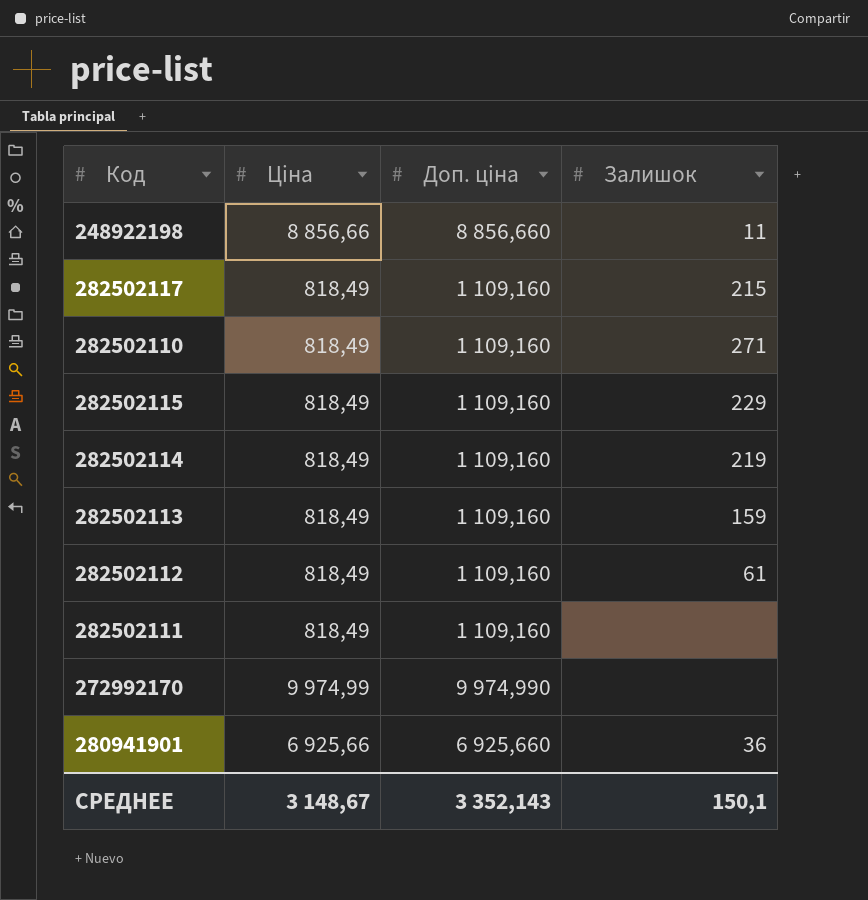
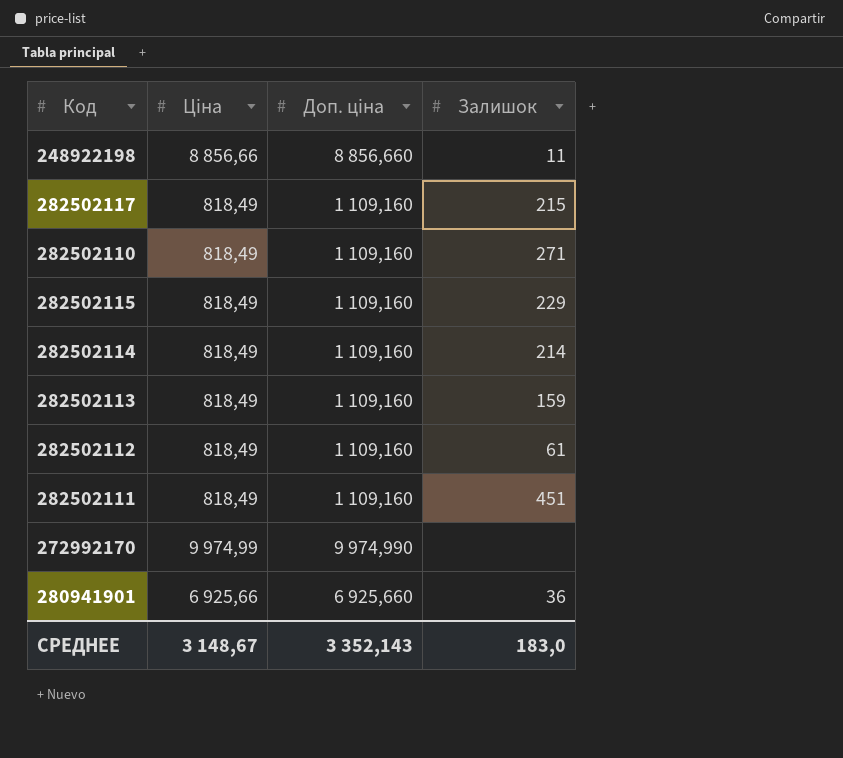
282502114 | Залишок: 219 -> 214
282502111 | Залишок: none -> 451
СРЕДНЕЕ | Залишок: 150,1 -> 183,0

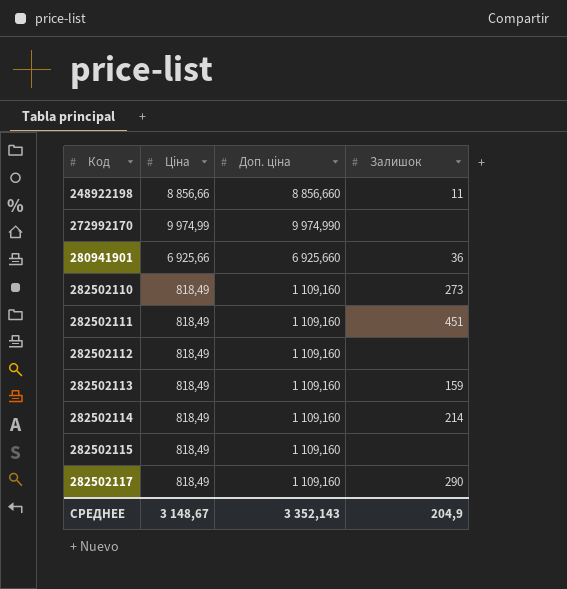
row order: none -> Код ascending
282502110 | Залишок: 271 -> 273
282502112 | Залишок: 61 -> none
282502115 | Залишок: 229 -> none
282502117 | Залишок: 215 -> 290
СРЕДНЕЕ | Залишок: 183,0 -> 204,9

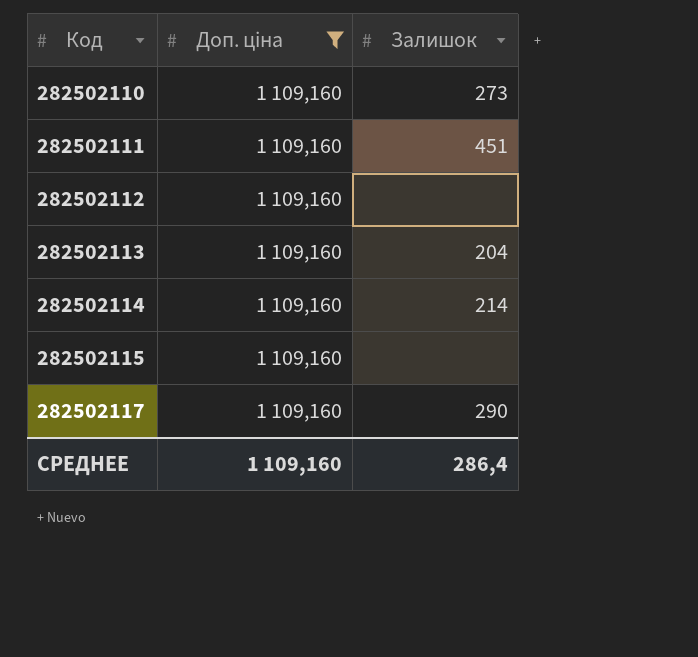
filter: none -> Доп. ціна = 1 109,160
column Ціна | position: 2 -> none
282502113 | Залишок: 159 -> 204
СРЕДНЕЕ | Доп. ціна: 3 352,143 -> 1 109,160
СРЕДНЕЕ | Залишок: 204,9 -> 286,4

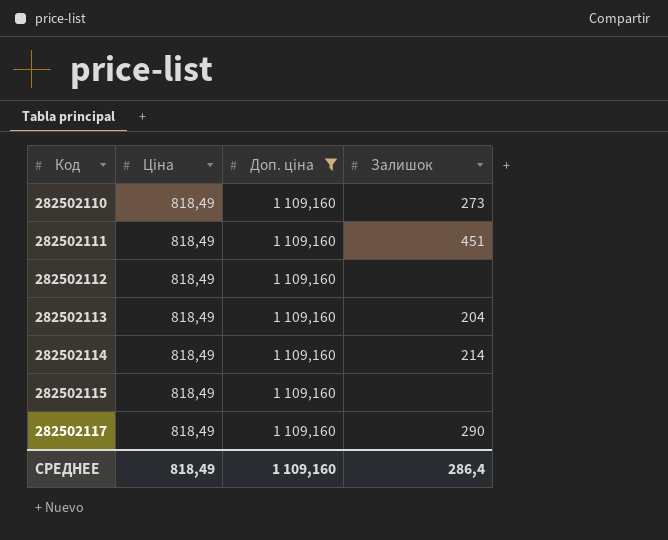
column Ціна | position: none -> 2

